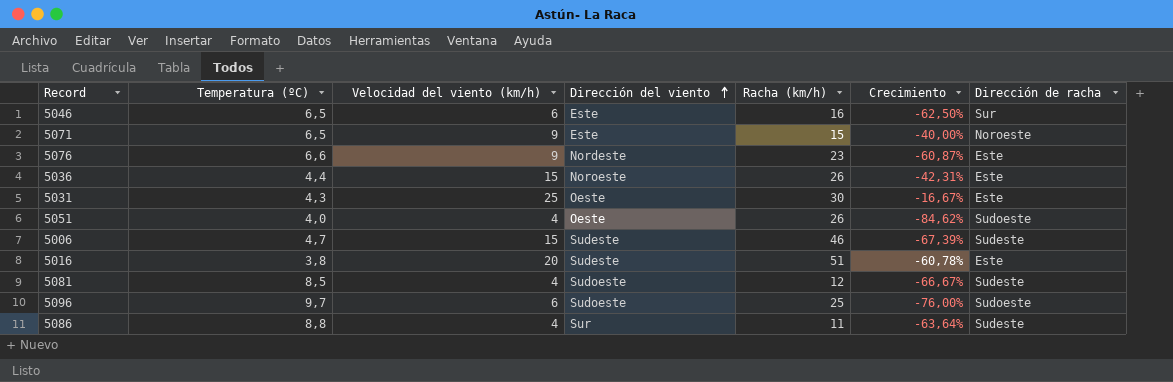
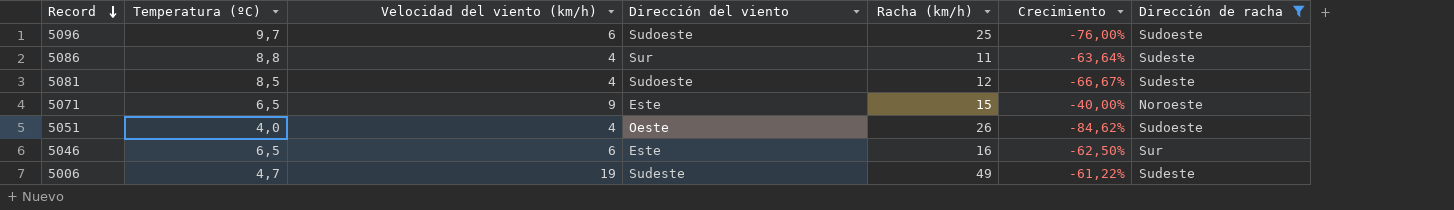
filter: none -> Dirección de racha != Este
row order: Dirección del viento ascending -> Record descending
5006 | Velocidad del viento (km/h): 15 -> 19
5006 | Racha (km/h): 46 -> 49
5006 | Crecimiento: -67,39% -> -61,22%

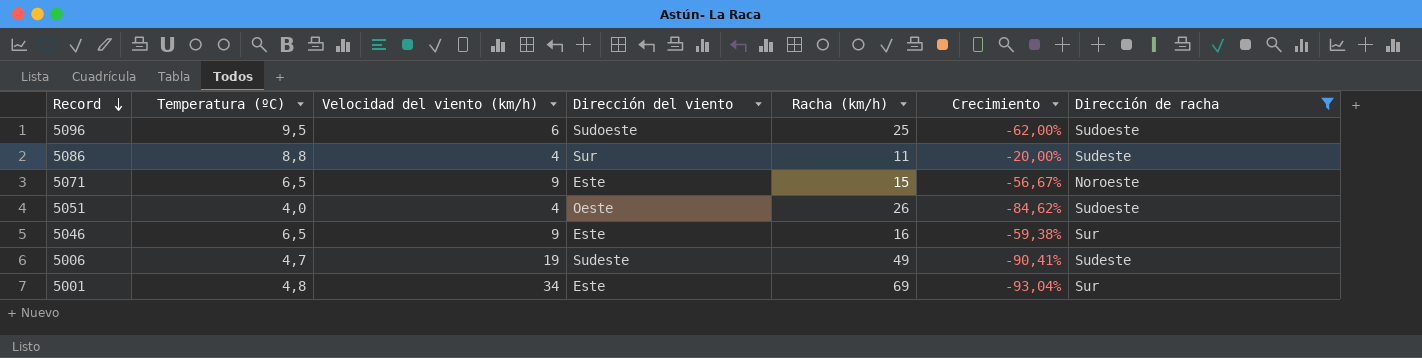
column Crecimiento | formula: ([Velocidad del viento (km/h)] - [Racha (km/h)]) / [Racha (km/h)] -> ([Temperatura (ºC)] - [Racha (km/h)]) / [Racha (km/h)]
row 5081: 8,5 | 4 | Sudoeste | 12 | -66,67% | Sudeste -> none
5096 | Temperatura (ºC): 9,7 -> 9,5
5046 | Velocidad del viento (km/h): 6 -> 9
row 5001: none -> 4,8 | 34 | Este | 69 | -93,04% | Sur

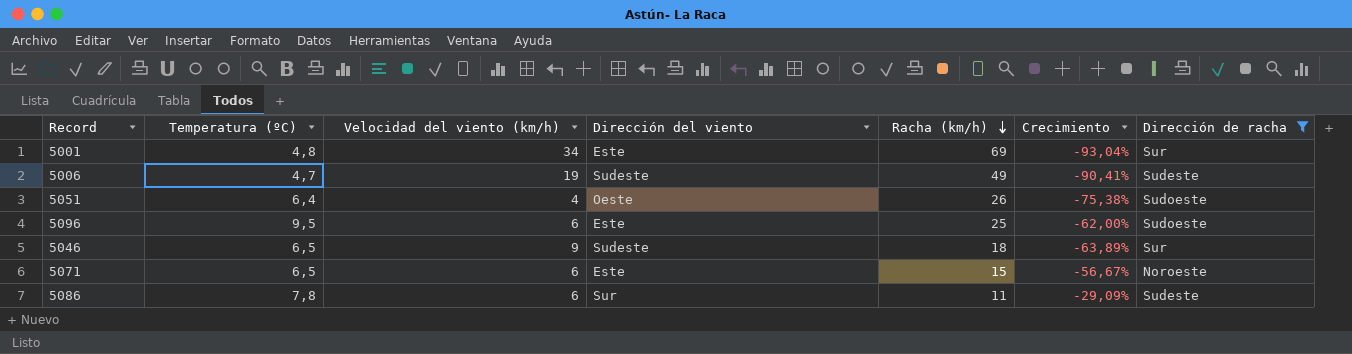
row order: Record descending -> Racha (km/h) descending
5051 | Temperatura (ºC): 4,0 -> 6,4
5051 | Crecimiento: -84,62% -> -75,38%
5096 | Dirección del viento: Sudoeste -> Este
5046 | Dirección del viento: Este -> Sudeste
5046 | Racha (km/h): 16 -> 18
5046 | Crecimiento: -59,38% -> -63,89%
5071 | Velocidad del viento (km/h): 9 -> 6
5086 | Temperatura (ºC): 8,8 -> 7,8
5086 | Velocidad del viento (km/h): 4 -> 6
5086 | Crecimiento: -20,00% -> -29,09%

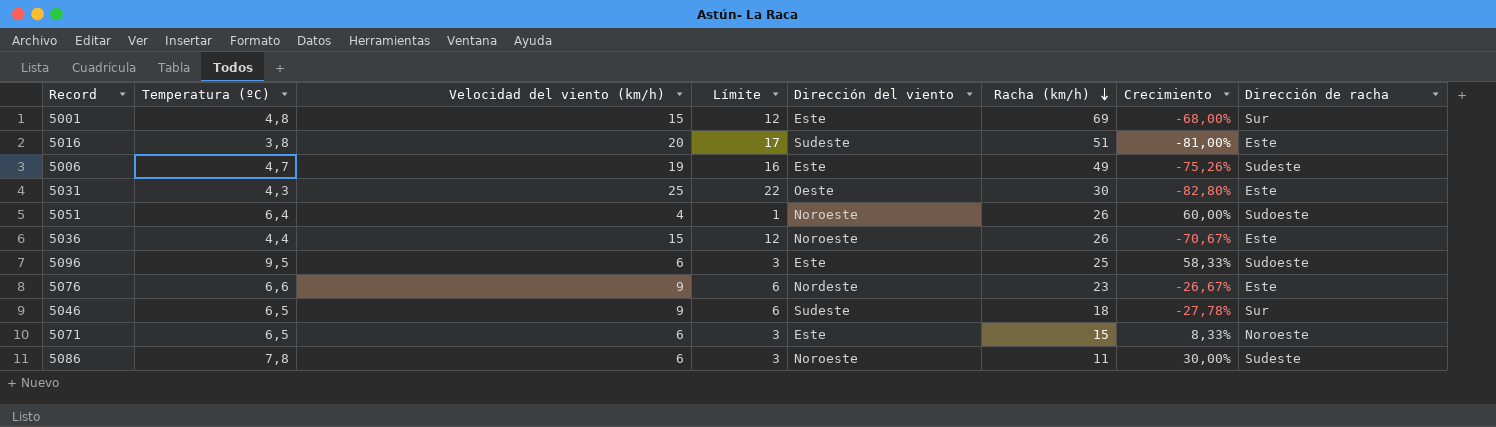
filter: Dirección de racha != Este -> none
column Límite | formula: none -> [Velocidad del viento (km/h)] - 3
column Crecimiento | formula: ([Temperatura (ºC)] - [Racha (km/h)]) / [Racha (km/h)] -> ([Temperatura (ºC)] - [Velocidad del viento (km/h)]) / [Velocidad del viento (km/h)]
5001 | Velocidad del viento (km/h): 34 -> 15
5006 | Dirección del viento: Sudeste -> Este
5051 | Dirección del viento: Oeste -> Noroeste
5086 | Dirección del viento: Sur -> Noroeste

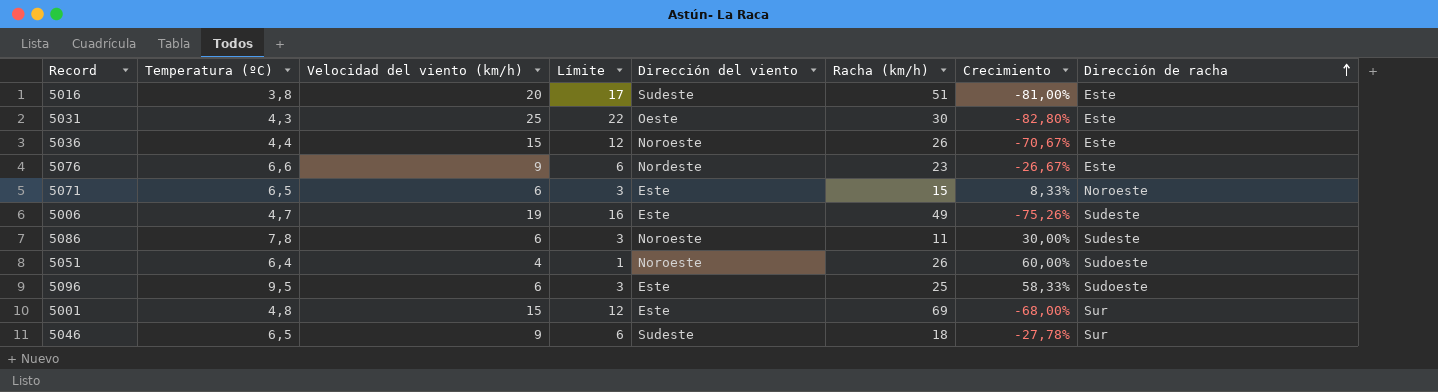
row order: Racha (km/h) descending -> Dirección de racha ascending

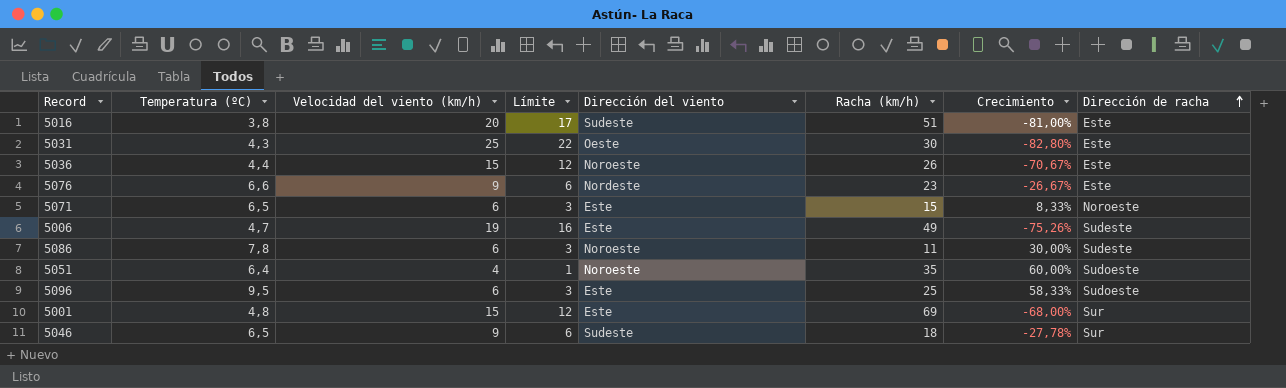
5051 | Racha (km/h): 26 -> 35

